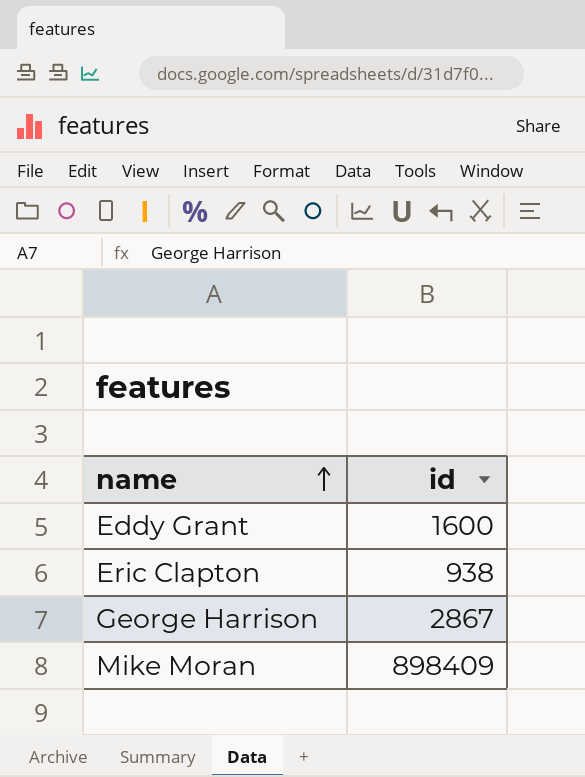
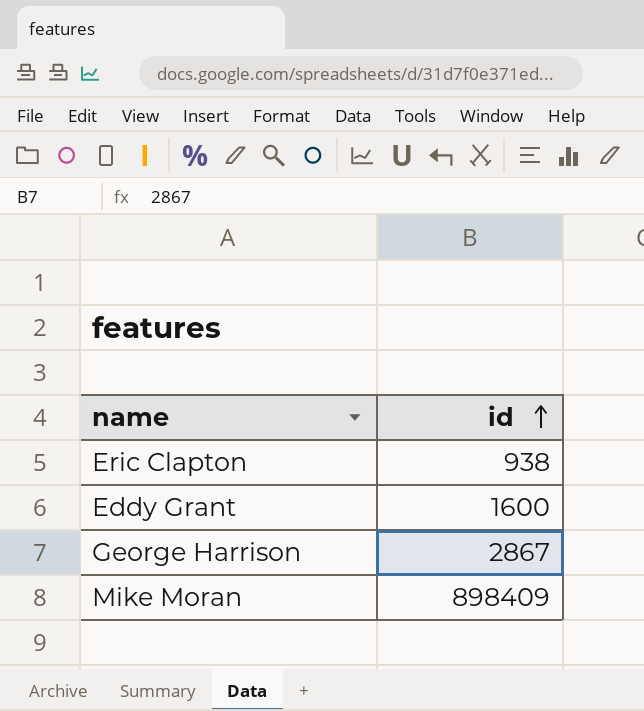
row order: name ascending -> id ascending

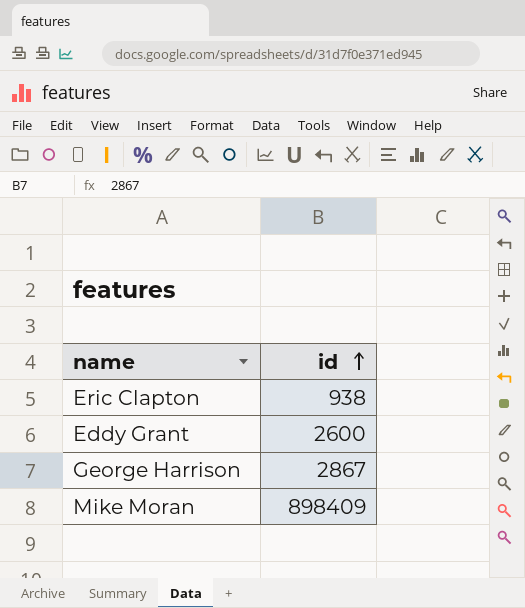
Eddy Grant | id: 1600 -> 2600

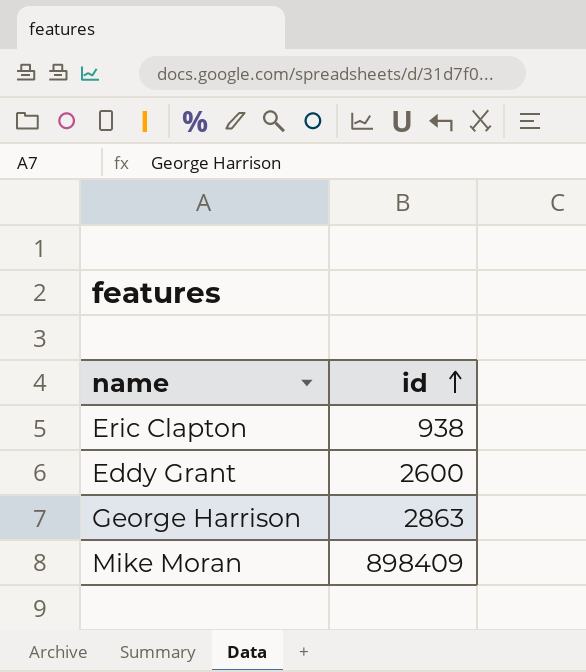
George Harrison | id: 2867 -> 2863

